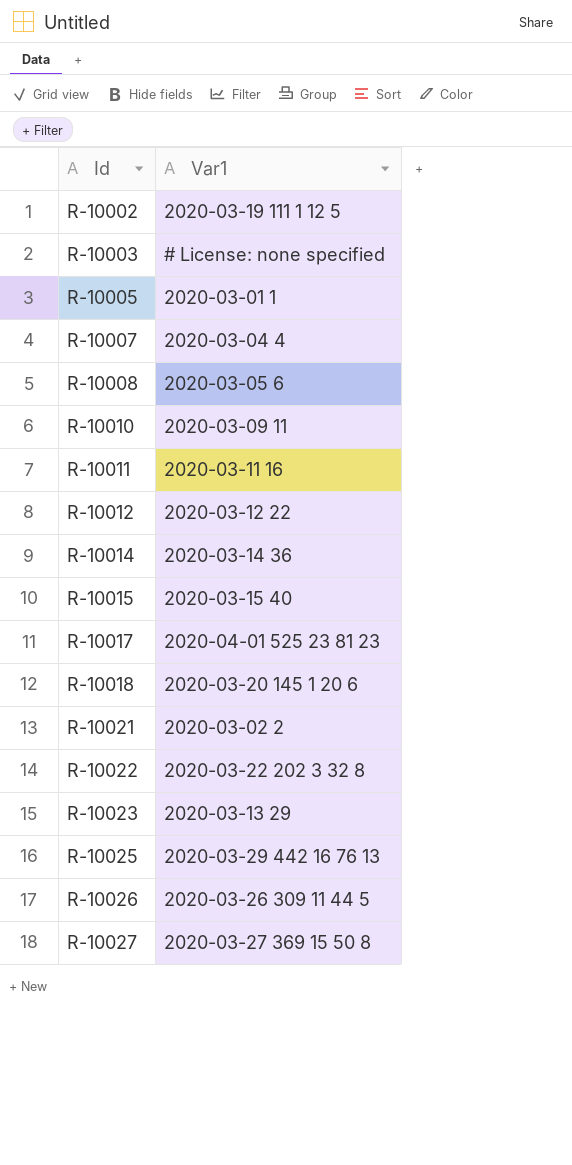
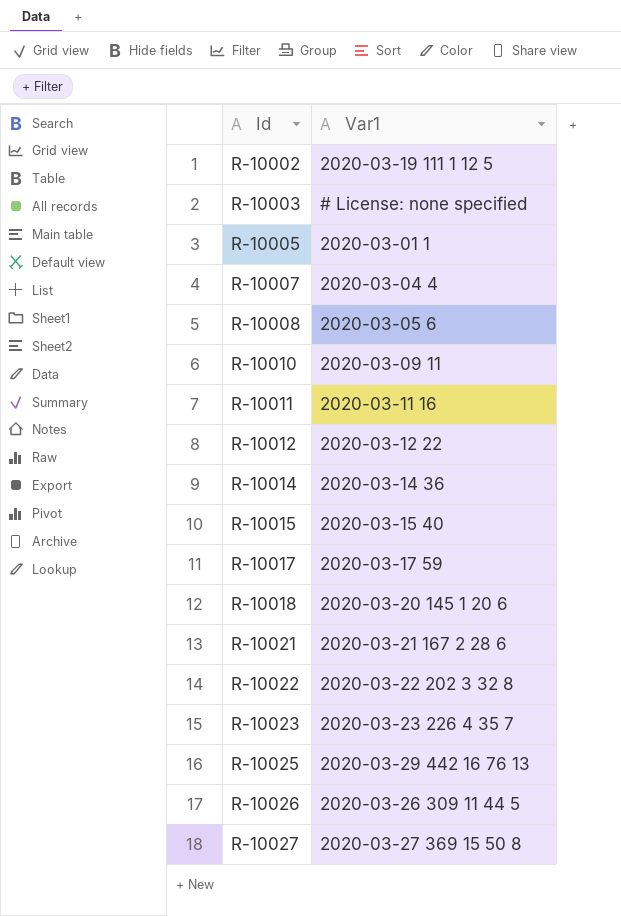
R-10017 | Var1: 2020-04-01 525 23 81 23 -> 2020-03-17 59
R-10021 | Var1: 2020-03-02 2 -> 2020-03-21 167 2 28 6
R-10023 | Var1: 2020-03-13 29 -> 2020-03-23 226 4 35 7

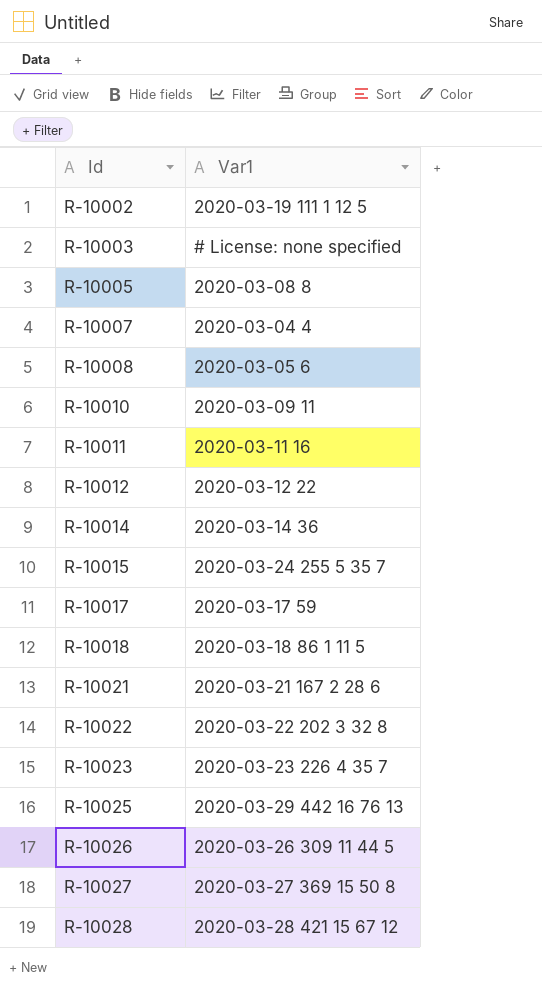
R-10005 | Var1: 2020-03-01 1 -> 2020-03-08 8
R-10015 | Var1: 2020-03-15 40 -> 2020-03-24 255 5 35 7
R-10018 | Var1: 2020-03-20 145 1 20 6 -> 2020-03-18 86 1 11 5
row R-10028: none -> 2020-03-28 421 15 67 12

